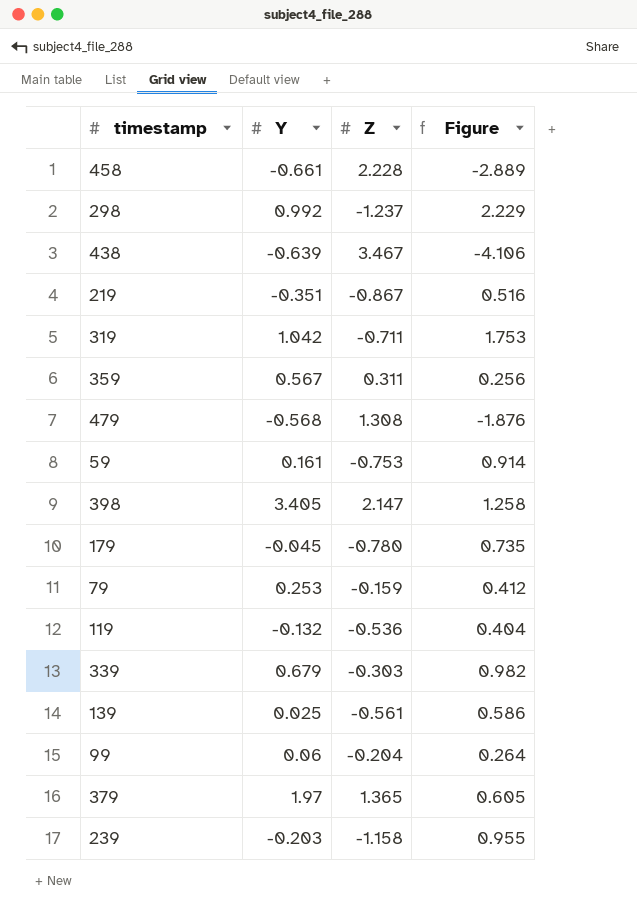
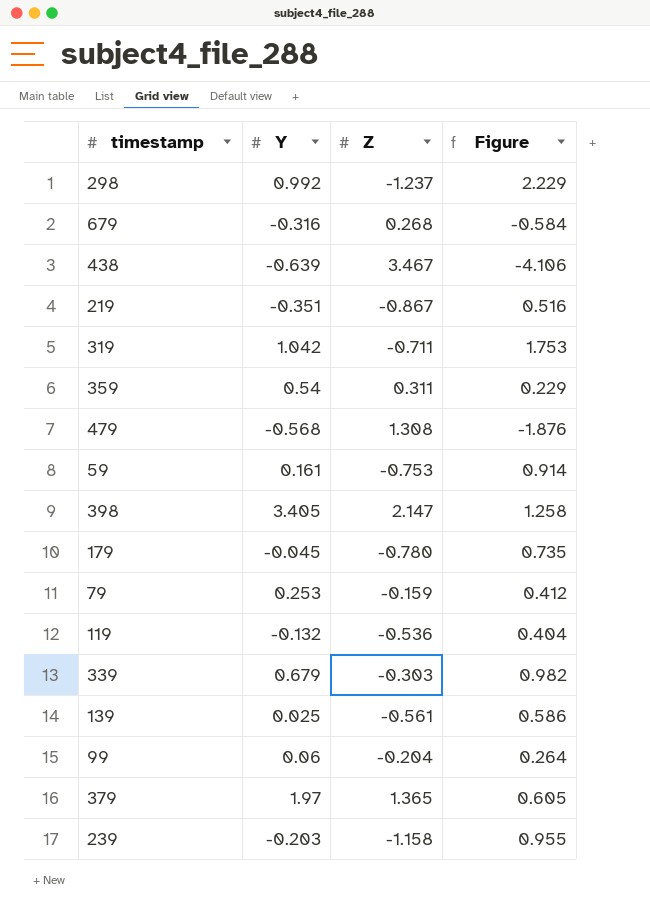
row 458: -0.661 | 2.228 | -2.889 -> none
row 679: none -> -0.316 | 0.268 | -0.584
359 | Y: 0.567 -> 0.54
359 | Figure: 0.256 -> 0.229

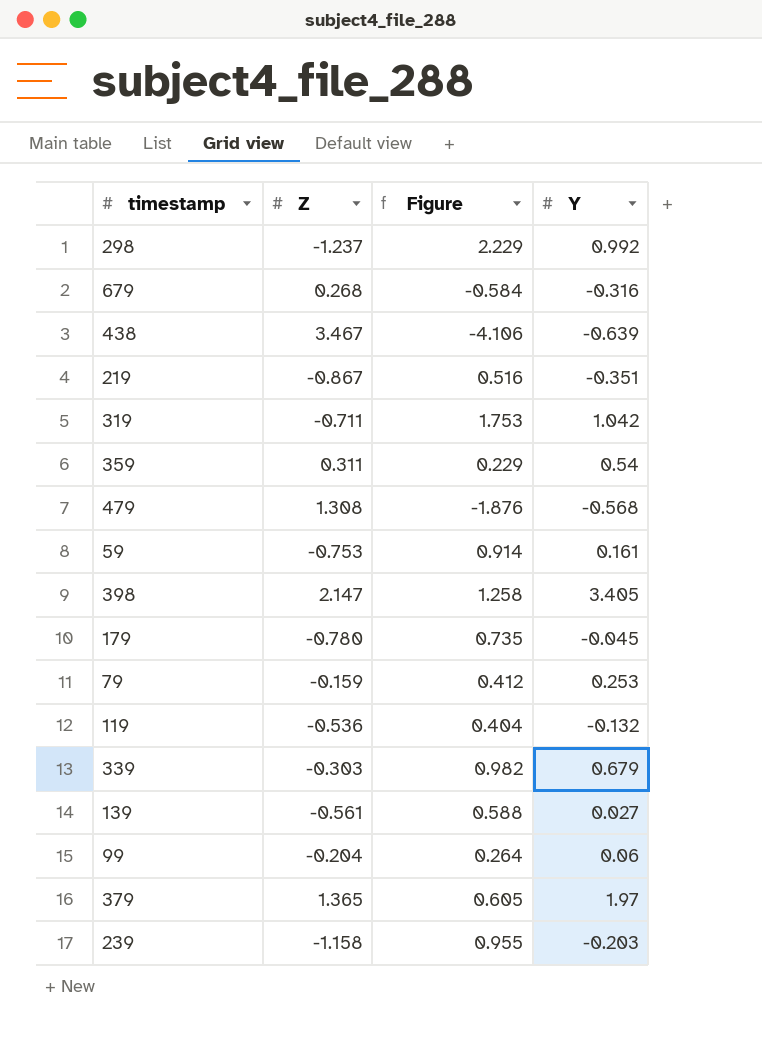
column Y | position: 2 -> 4
139 | Figure: 0.586 -> 0.588
139 | Y: 0.025 -> 0.027

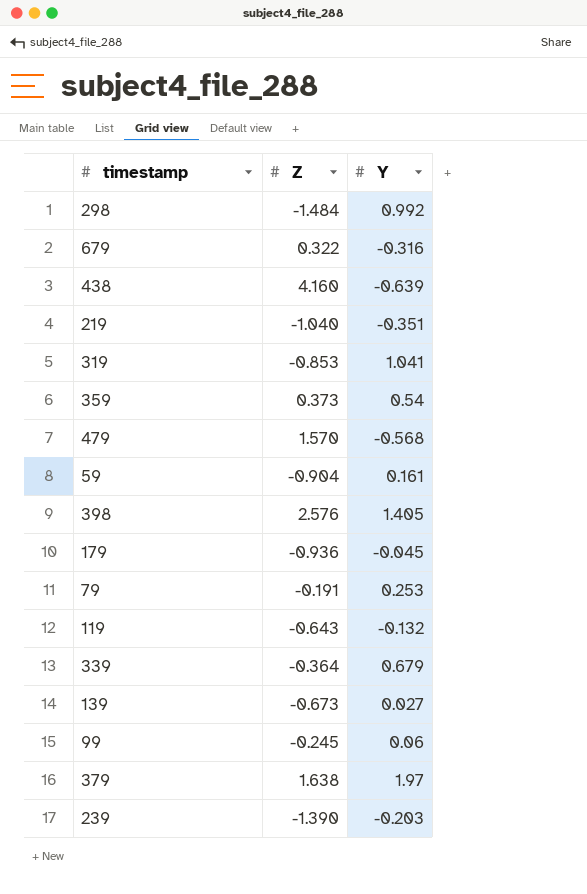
column Figure | formula: [Y] - [Z] -> none
298 | Z: -1.237 -> -1.484
679 | Z: 0.268 -> 0.322
438 | Z: 3.467 -> 4.160
219 | Z: -0.867 -> -1.040
319 | Z: -0.711 -> -0.853
319 | Y: 1.042 -> 1.041
359 | Z: 0.311 -> 0.373
479 | Z: 1.308 -> 1.570
59 | Z: -0.753 -> -0.904
398 | Z: 2.147 -> 2.576
398 | Y: 3.405 -> 1.405
179 | Z: -0.780 -> -0.936
79 | Z: -0.159 -> -0.191
119 | Z: -0.536 -> -0.643
339 | Z: -0.303 -> -0.364
139 | Z: -0.561 -> -0.673
99 | Z: -0.204 -> -0.245
379 | Z: 1.365 -> 1.638
239 | Z: -1.158 -> -1.390

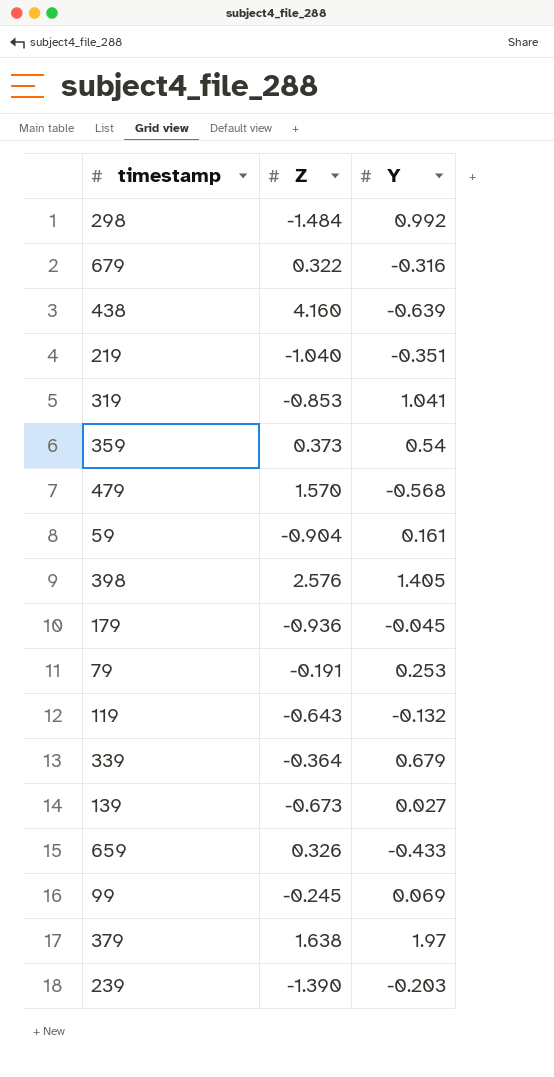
row 659: none -> 0.326 | -0.433
99 | Y: 0.06 -> 0.069

